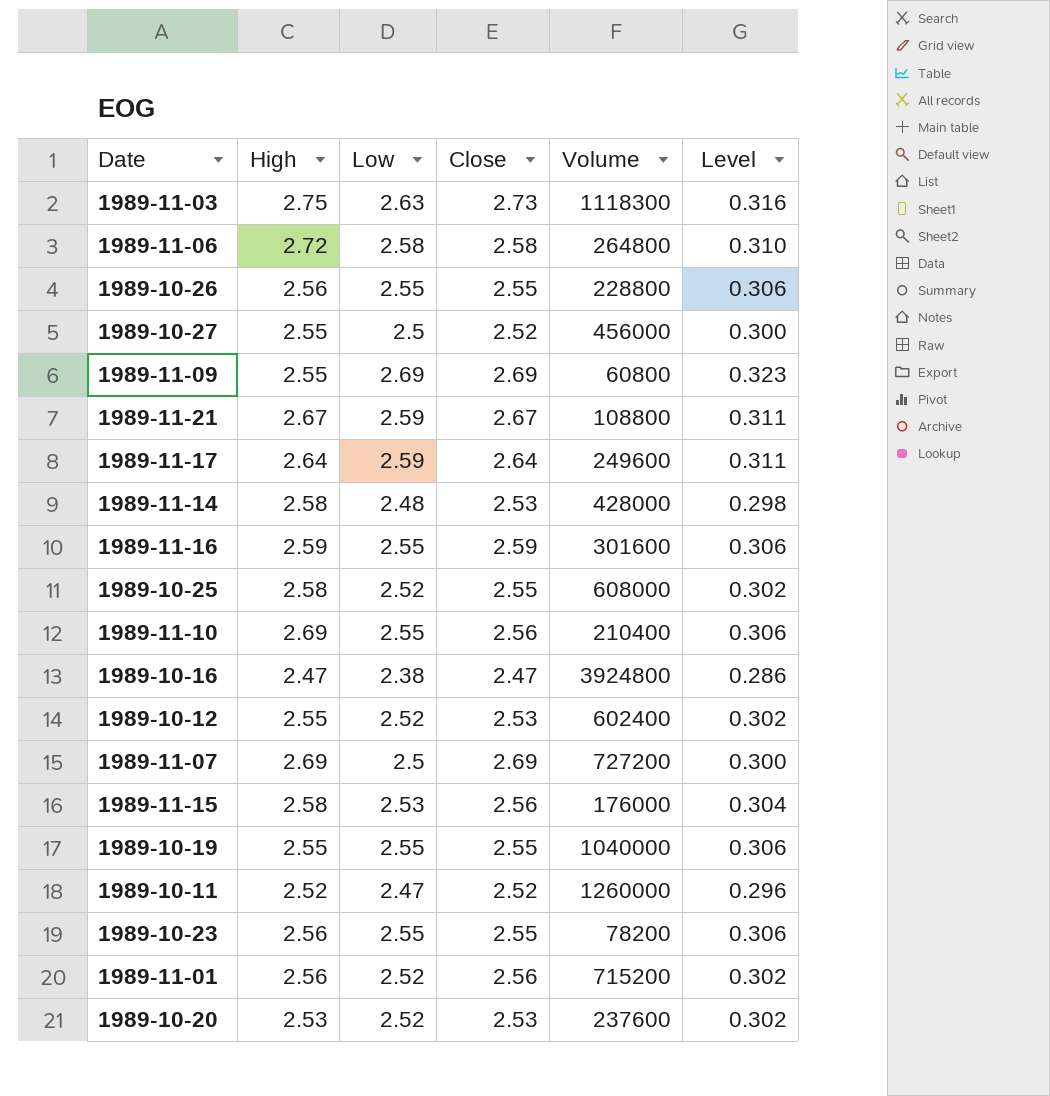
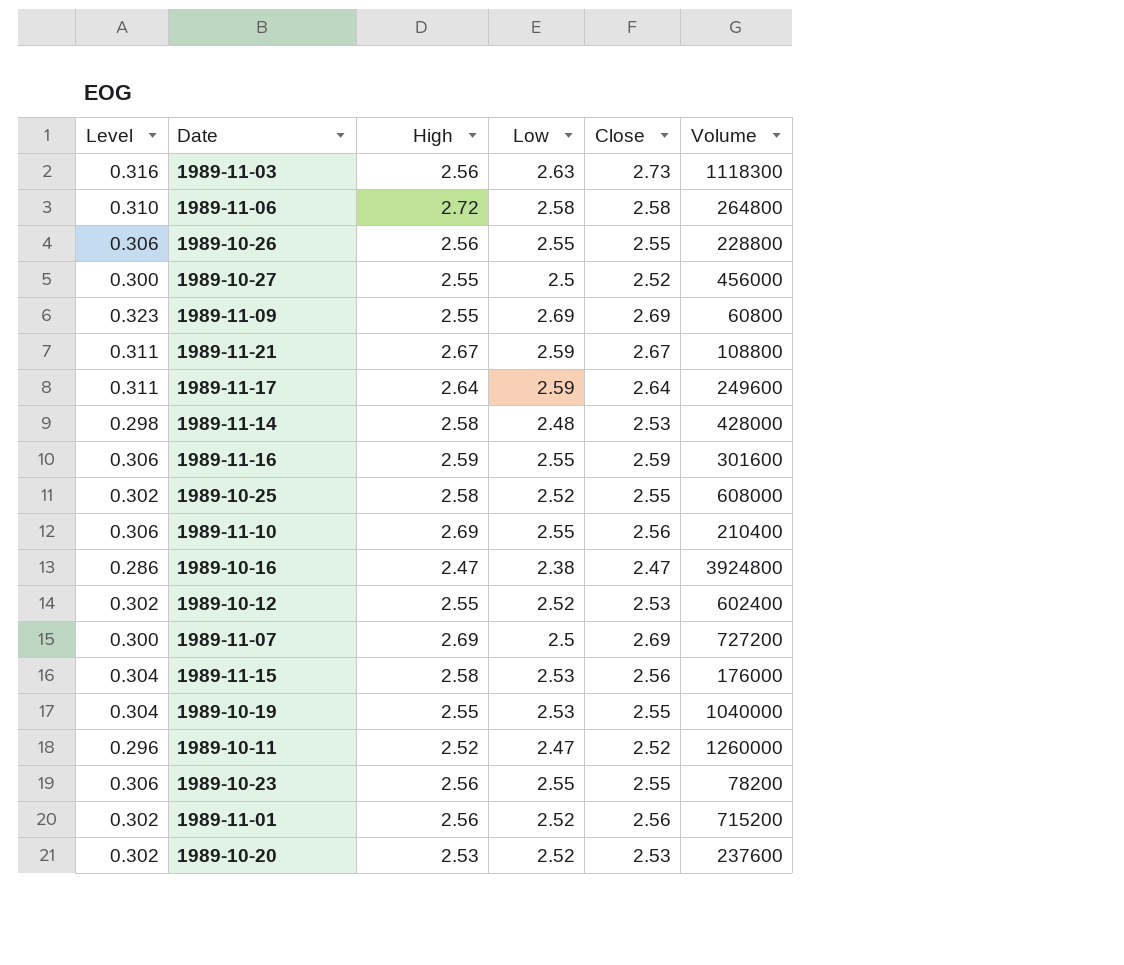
column Level | position: 6 -> 1
1989-11-03 | High: 2.75 -> 2.56
1989-10-19 | Level: 0.306 -> 0.304
1989-10-19 | Low: 2.55 -> 2.53

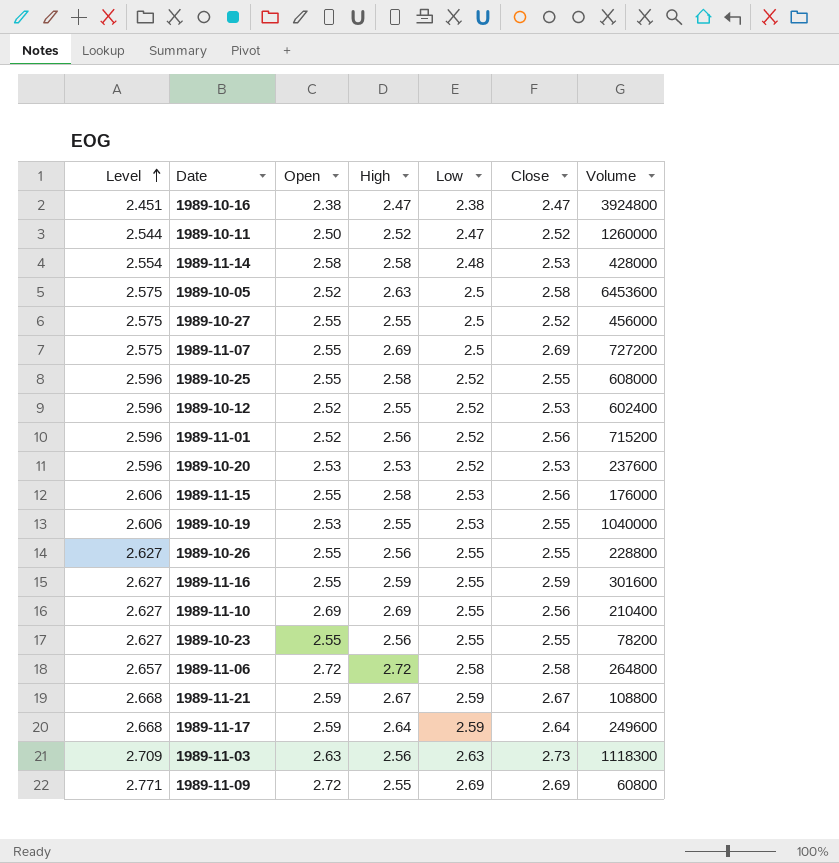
row order: none -> Level ascending
column Level | formula: [Low] * 0.12 -> [Low] * 1.03
column Open | position: none -> 3
row 1989-10-05: none -> 2.575 | 2.52 | 2.63 | 2.5 | 2.58 | 6453600

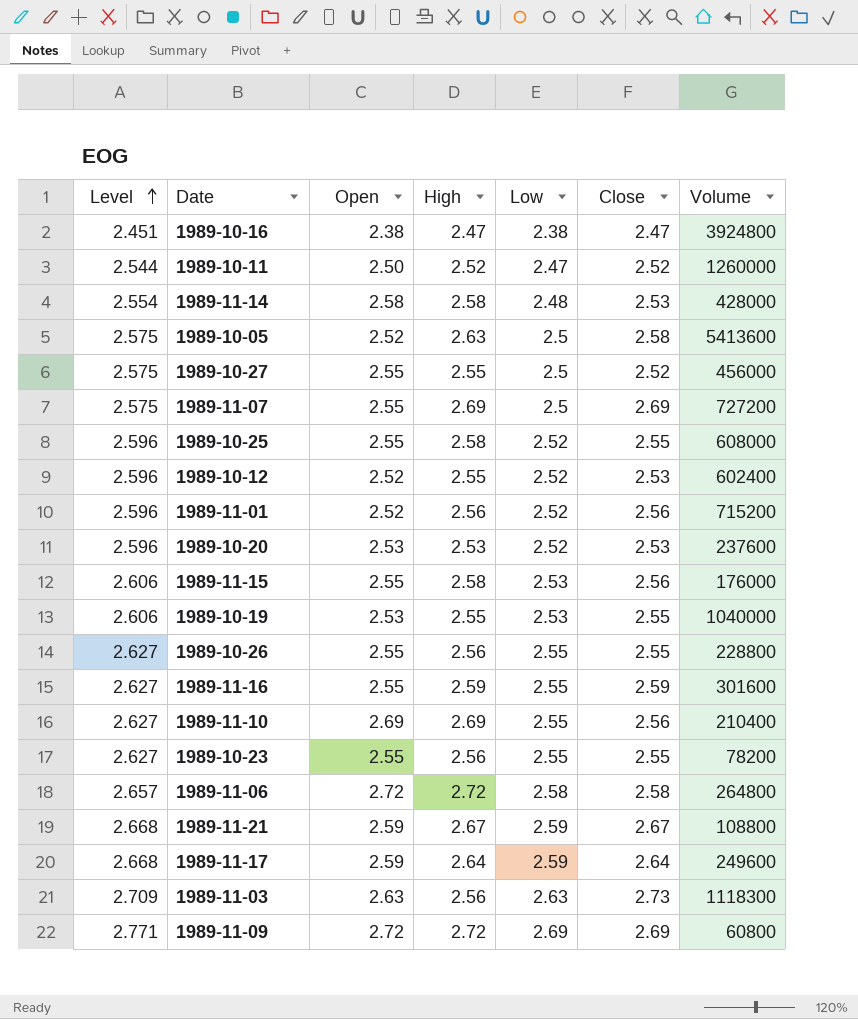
1989-10-05 | Volume: 6453600 -> 5413600
1989-11-09 | High: 2.55 -> 2.72

